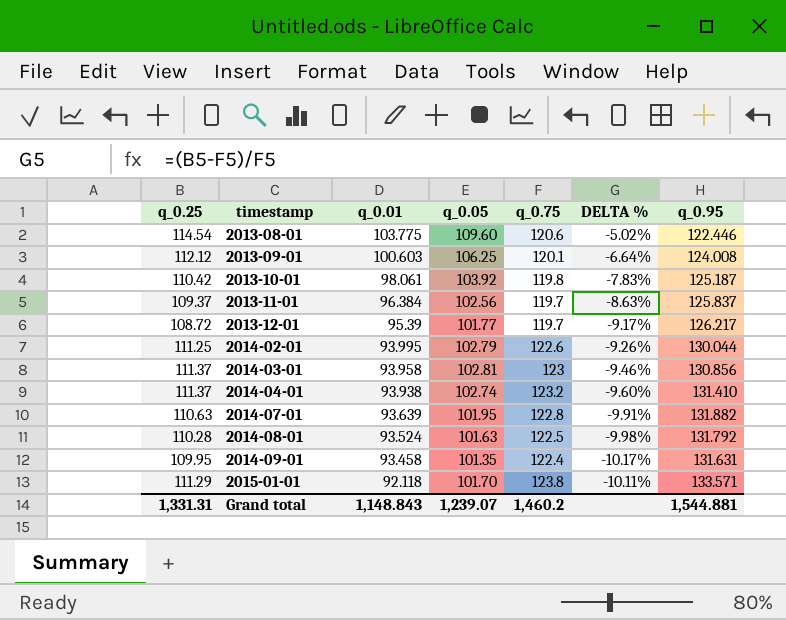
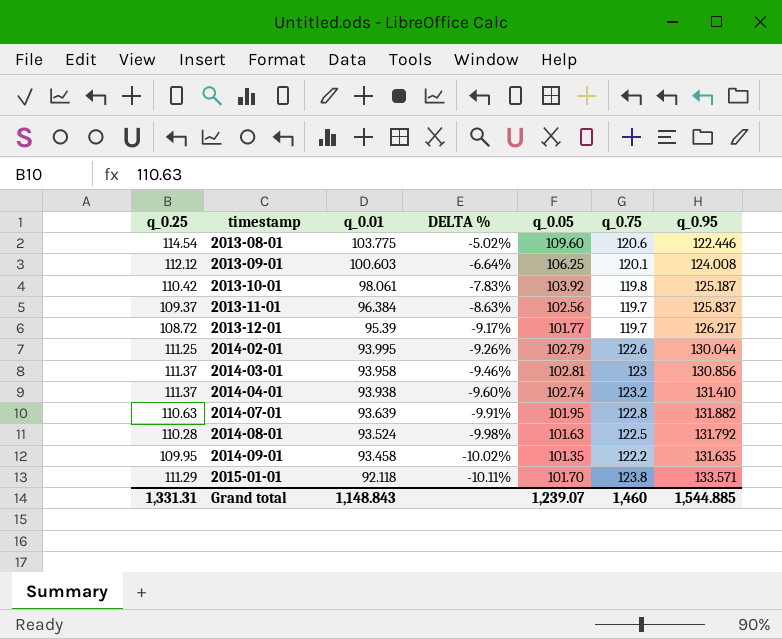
column DELTA % | position: 6 -> 4
2014-09-01 | DELTA %: -10.17% -> -10.02%
2014-09-01 | q_0.75: 122.4 -> 122.2
2014-09-01 | q_0.95: 131.631 -> 131.635
Grand total | q_0.75: 1,460.2 -> 1,460
Grand total | q_0.95: 1,544.881 -> 1,544.885

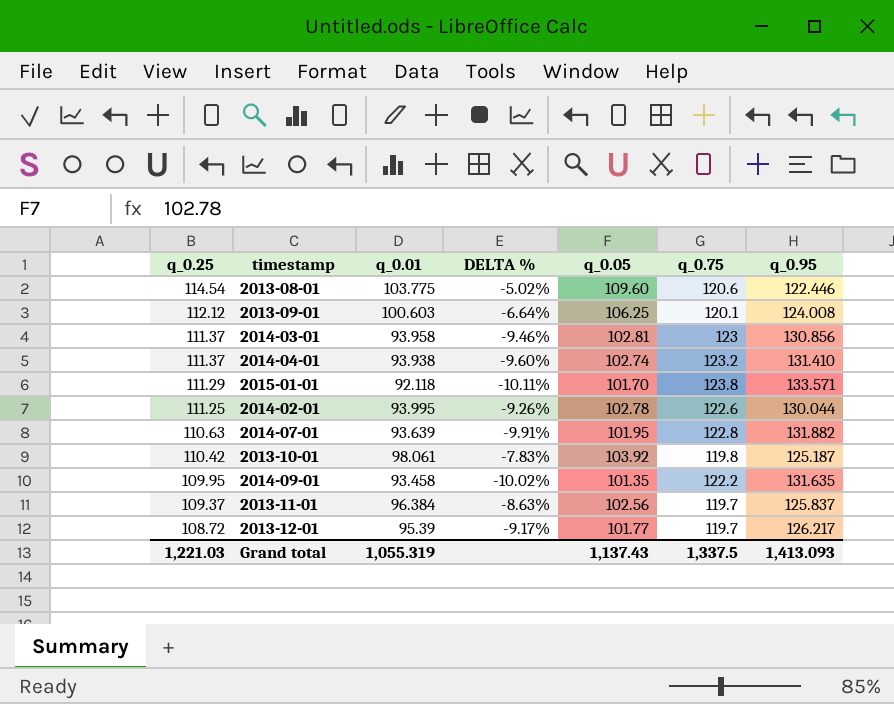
row order: timestamp ascending -> q_0.25 descending
row 2014-08-01: 110.28 | 93.524 | -9.98% | 101.63 | 122.5 | 131.792 -> none
2014-02-01 | q_0.05: 102.79 -> 102.78
Grand total | q_0.25: 1,331.31 -> 1,221.03
Grand total | q_0.01: 1,148.843 -> 1,055.319
Grand total | q_0.05: 1,239.07 -> 1,137.43
Grand total | q_0.75: 1,460 -> 1,337.5
Grand total | q_0.95: 1,544.885 -> 1,413.093

